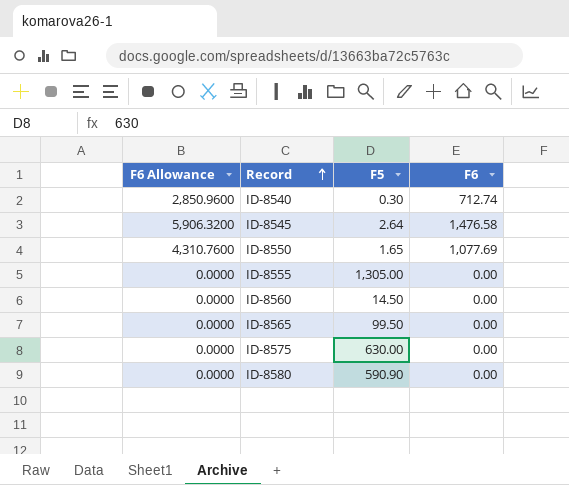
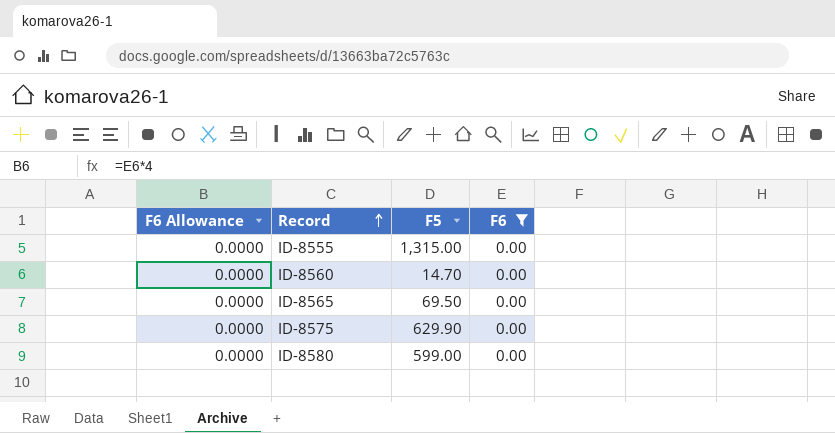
filter: none -> F6 = 0.00
ID-8555 | F5: 1,305.00 -> 1,315.00
ID-8560 | F5: 14.50 -> 14.70
ID-8565 | F5: 99.50 -> 69.50
ID-8575 | F5: 630.00 -> 629.90
ID-8580 | F5: 590.90 -> 599.00

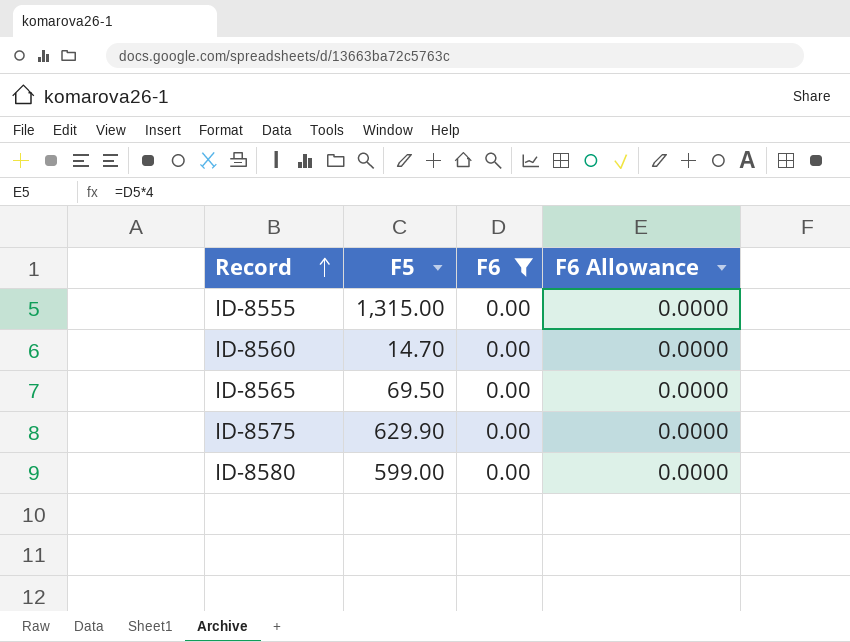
column F6 Allowance | position: 1 -> 4

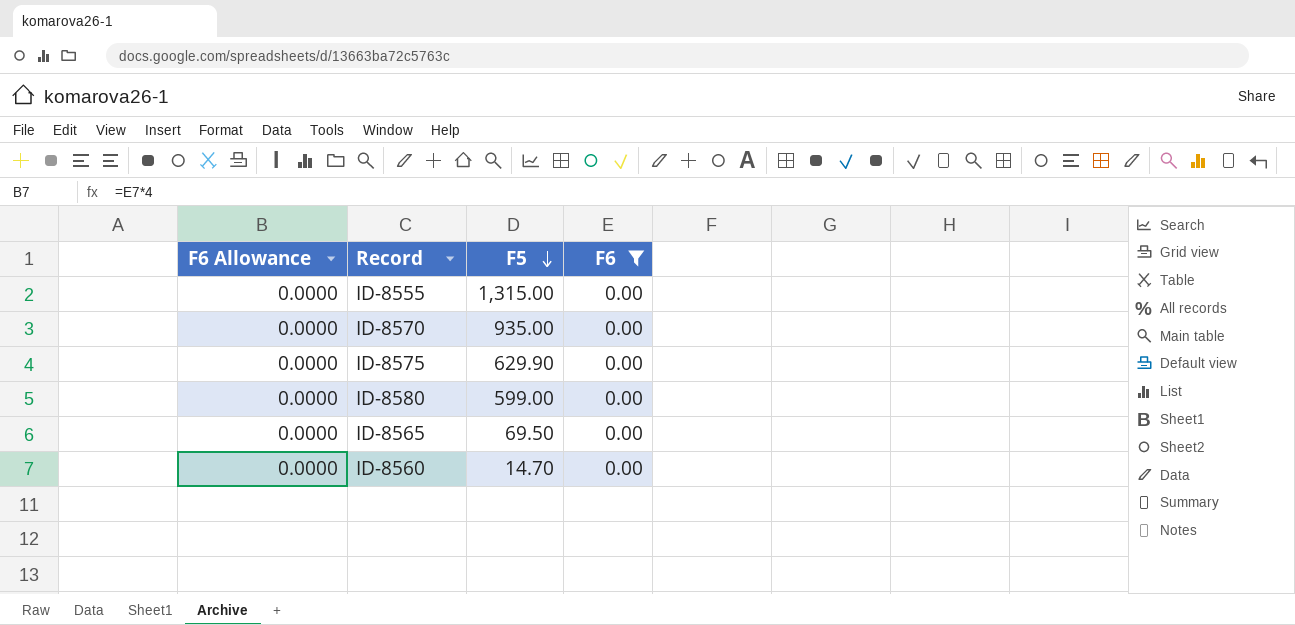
row order: Record ascending -> F5 descending
column F6 Allowance | position: 4 -> 1
row ID-8570: none -> 0.0000 | 935.00 | 0.00

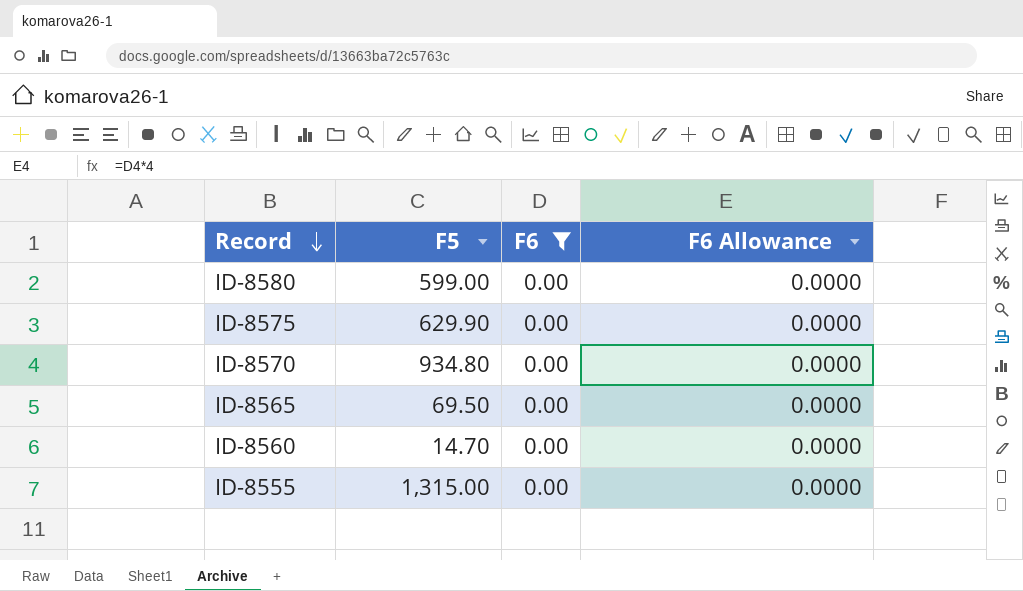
row order: F5 descending -> Record descending
column F6 Allowance | position: 1 -> 4
ID-8570 | F5: 935.00 -> 934.80

